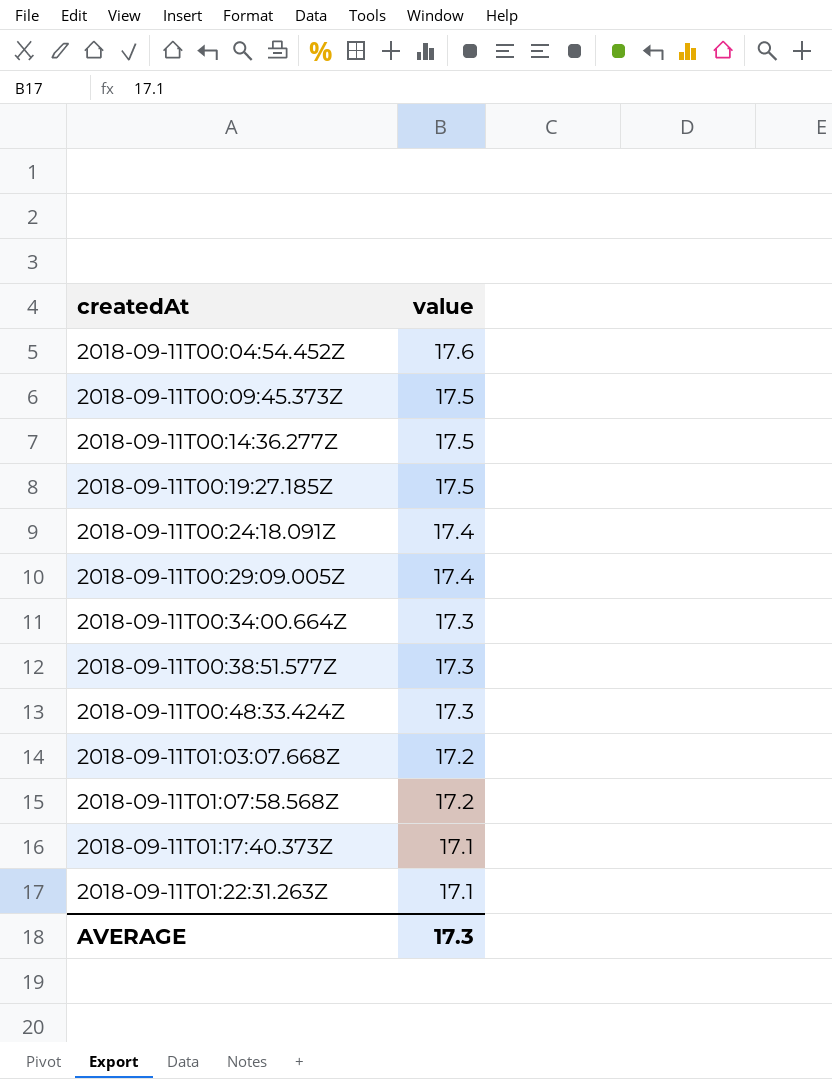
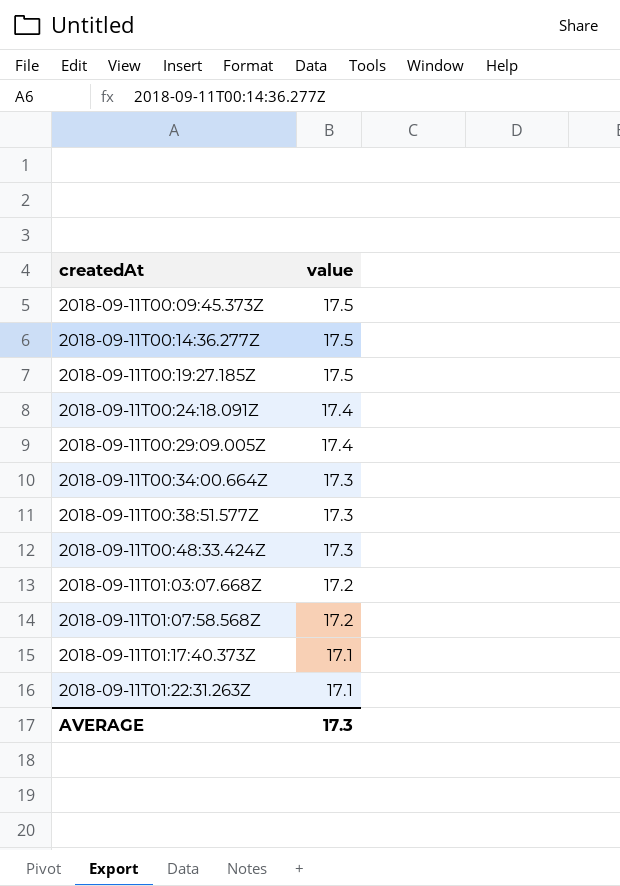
row 2018-09-11T00:04:54.452Z: 17.6 -> none

